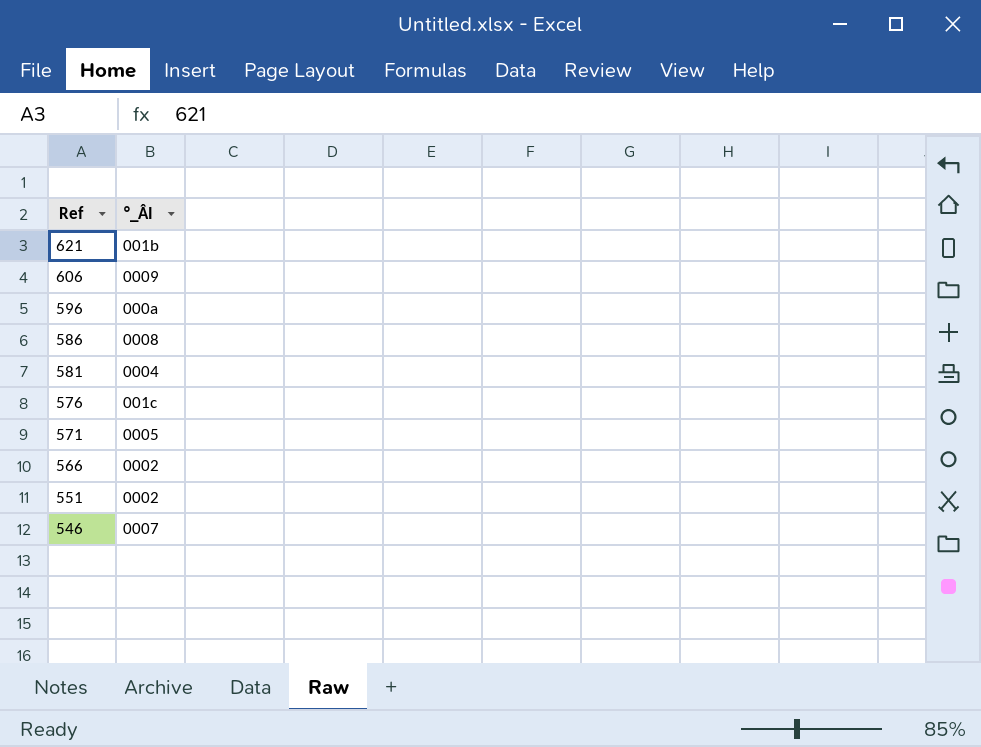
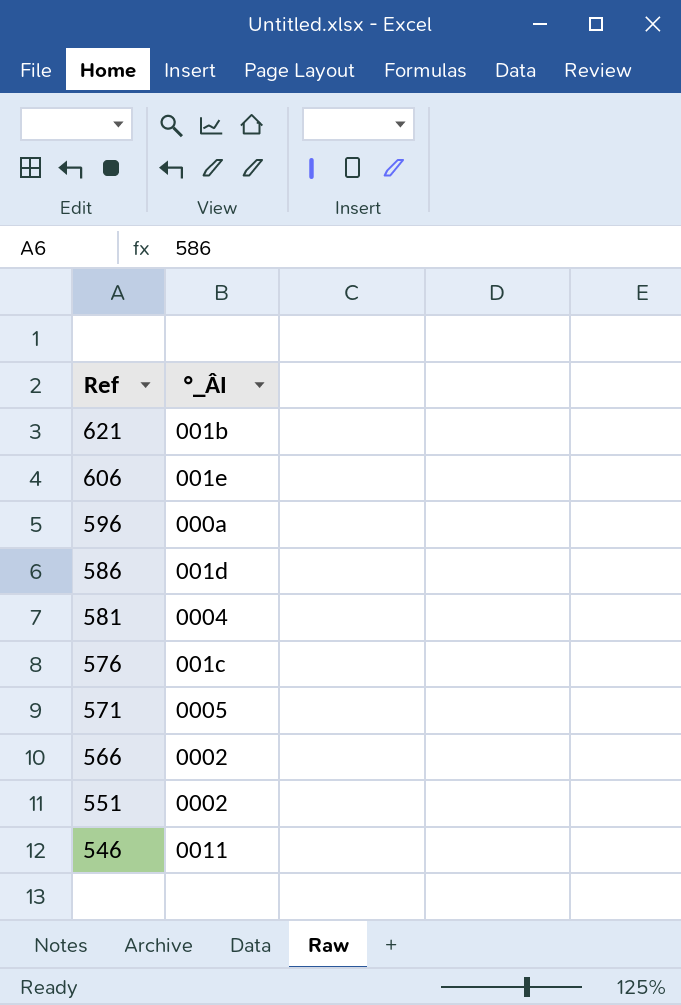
606 | °_ÂI: 0009 -> 001e
586 | °_ÂI: 0008 -> 001d
546 | °_ÂI: 0007 -> 0011

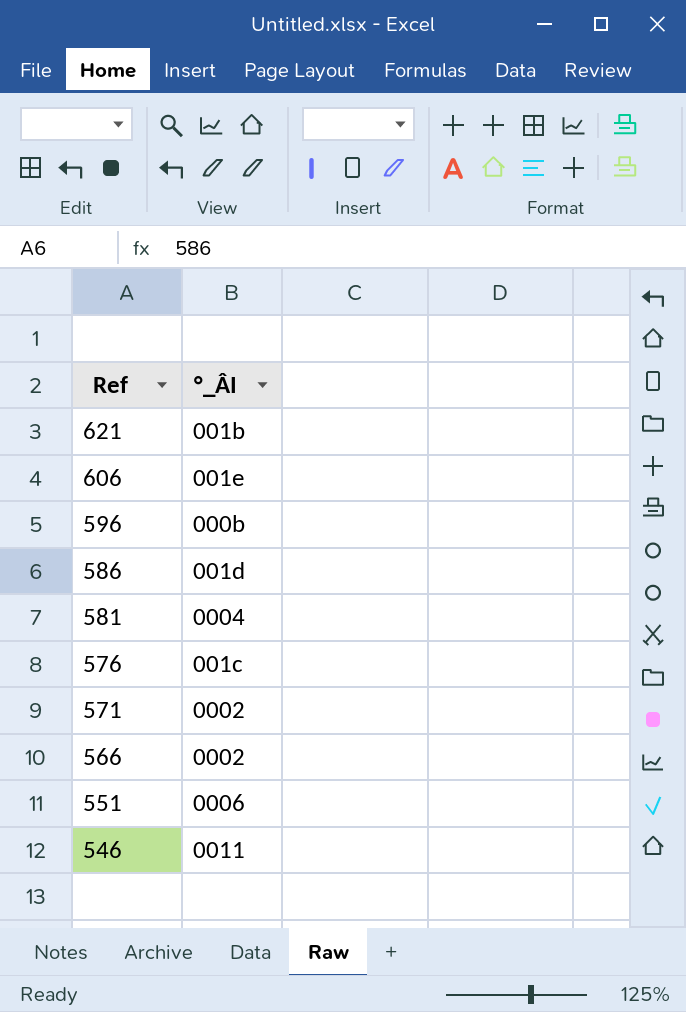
596 | °_ÂI: 000a -> 000b
571 | °_ÂI: 0005 -> 0002
551 | °_ÂI: 0002 -> 0006

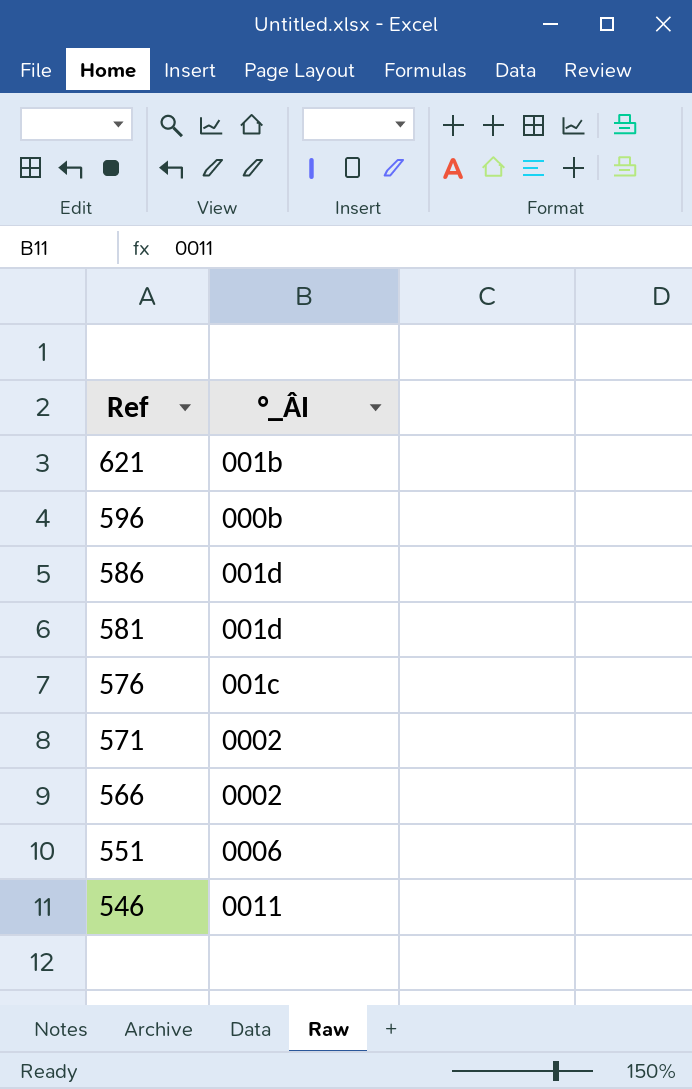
row 606: 001e -> none
581 | °_ÂI: 0004 -> 001d

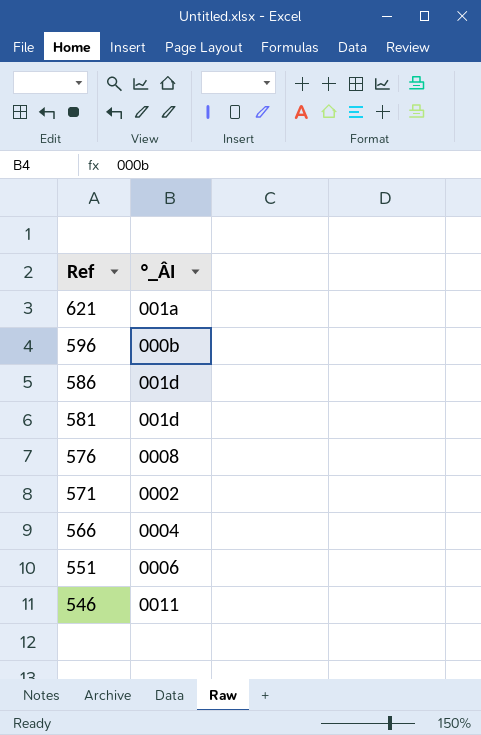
621 | °_ÂI: 001b -> 001a
576 | °_ÂI: 001c -> 0008
566 | °_ÂI: 0002 -> 0004

